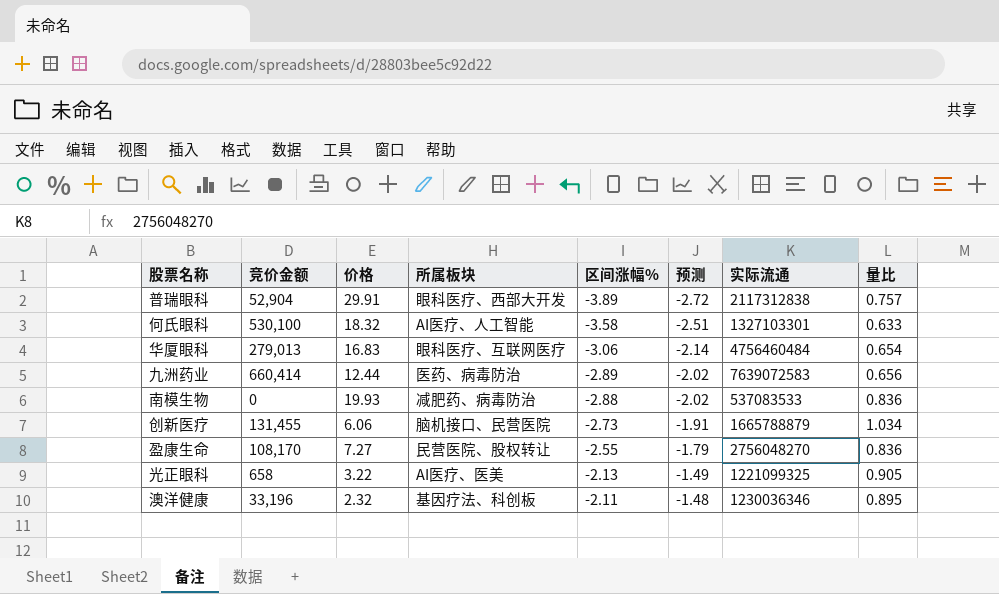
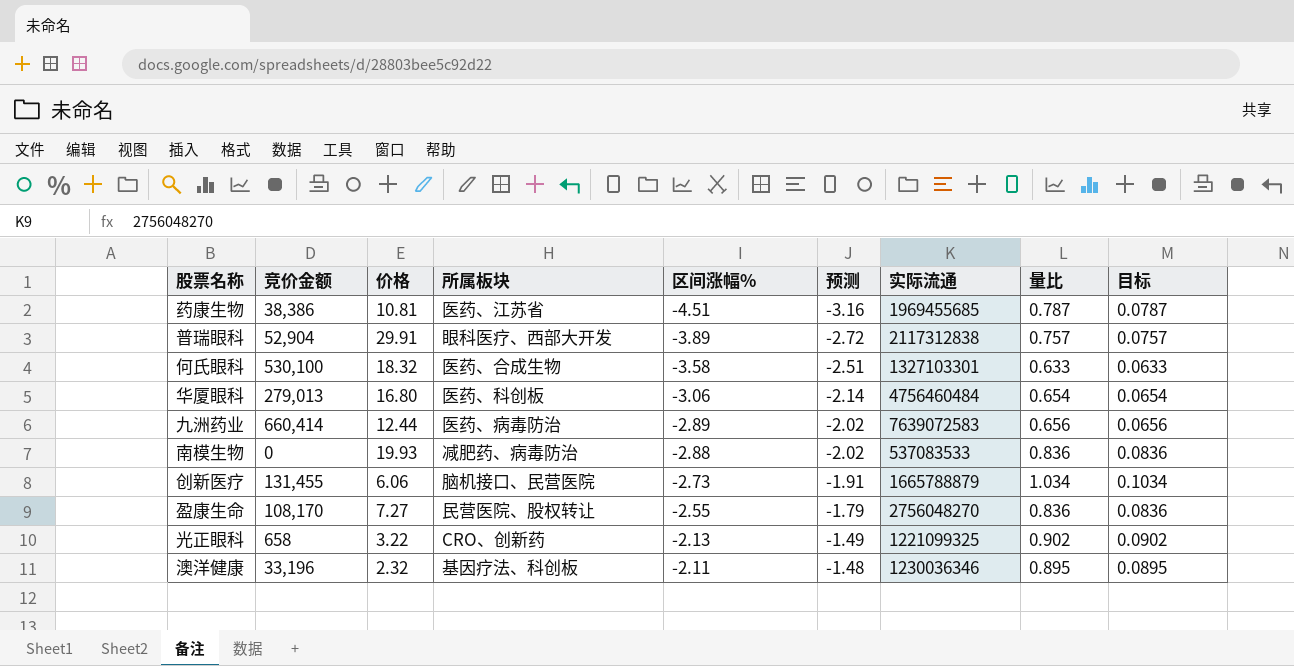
column 目标 | formula: none -> [量比] * 0.1
row 药康生物: none -> 38,386 | 10.81 | 医药、江苏省 | -4.51 | -3.16 | 1969455685 | 0.787 | 0.0787
何氏眼科 | 所属板块: AI医疗、人工智能 -> 医药、合成生物
华厦眼科 | 价格: 16.83 -> 16.80
华厦眼科 | 所属板块: 眼科医疗、互联网医疗 -> 医药、科创板
光正眼科 | 所属板块: AI医疗、医美 -> CRO、创新药
光正眼科 | 量比: 0.905 -> 0.902

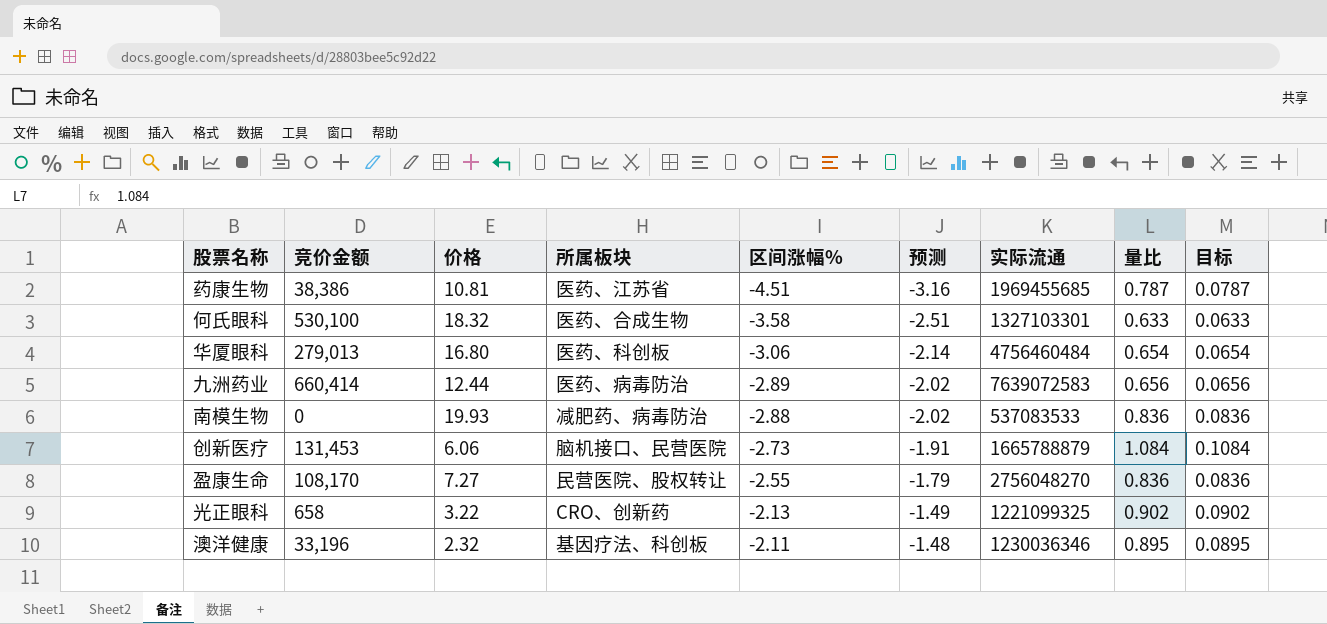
row 普瑞眼科: 52,904 | 29.91 | 眼科医疗、西部大开发 | -3.89 | -2.72 | 2117312838 | 0.757 | 0.0757 -> none
创新医疗 | 竞价金额: 131,455 -> 131,453
创新医疗 | 量比: 1.034 -> 1.084
创新医疗 | 目标: 0.1034 -> 0.1084

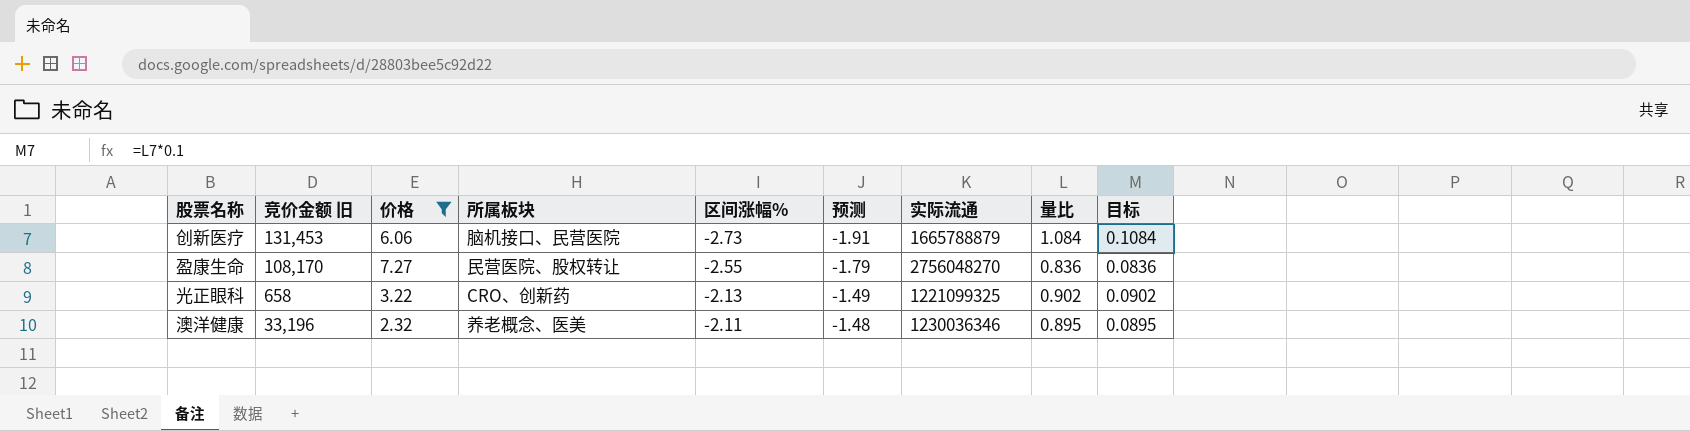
filter: none -> 价格 <= 7.27
column name: 竞价金额 -> 竞价金额 旧
澳洋健康 | 所属板块: 基因疗法、科创板 -> 养老概念、医美

